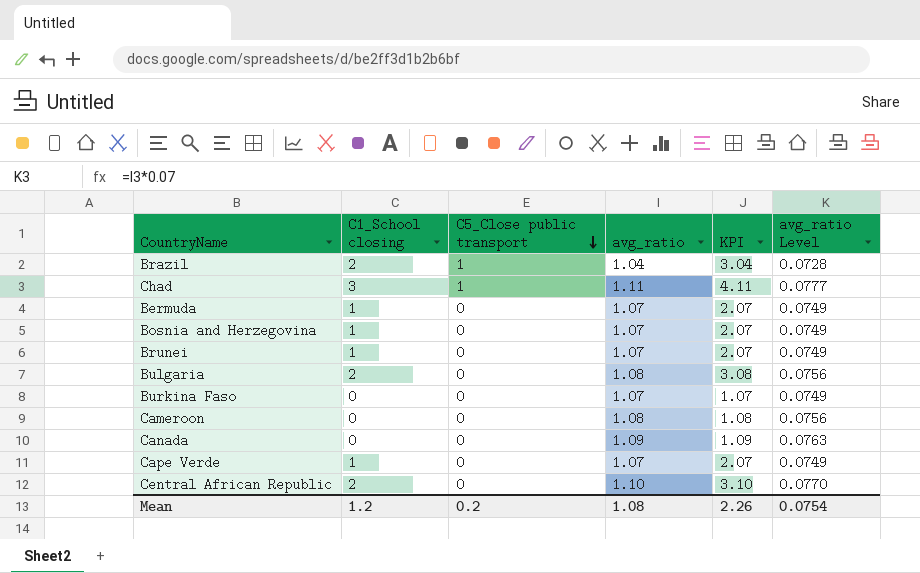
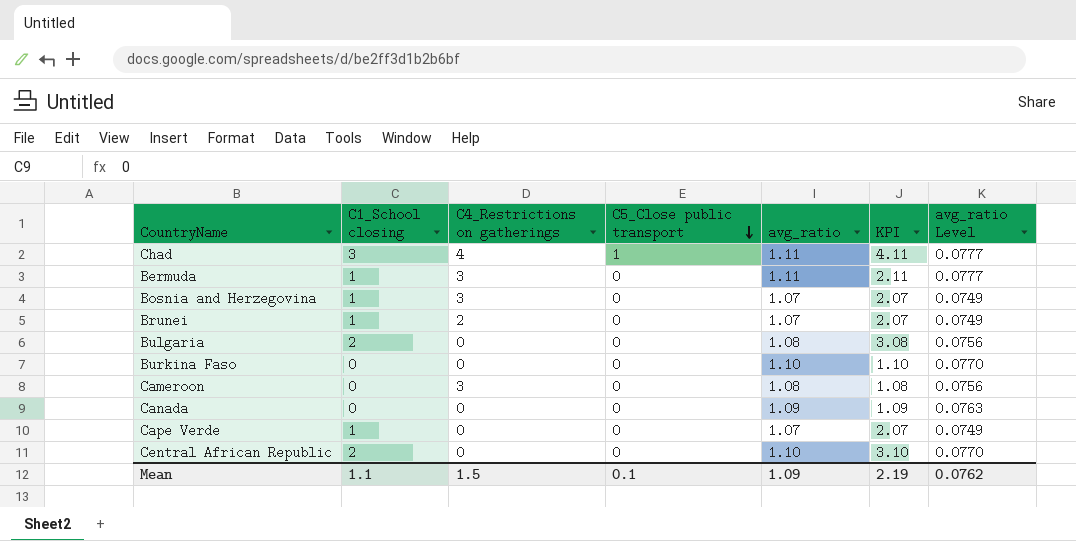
column C4_Restrictions on gatherings | position: none -> 3
row Brazil: 2 | 1 | 1.04 | 3.04 | 0.0728 -> none
Bermuda | avg_ratio: 1.07 -> 1.11
Bermuda | KPI: 2.07 -> 2.11
Bermuda | avg_ratio Level: 0.0749 -> 0.0777
Burkina Faso | avg_ratio: 1.07 -> 1.10
Burkina Faso | KPI: 1.07 -> 1.10
Burkina Faso | avg_ratio Level: 0.0749 -> 0.0770
Mean | C1_School closing: 1.2 -> 1.1
Mean | C5_Close public transport: 0.2 -> 0.1
Mean | avg_ratio: 1.08 -> 1.09
Mean | KPI: 2.26 -> 2.19
Mean | avg_ratio Level: 0.0754 -> 0.0762

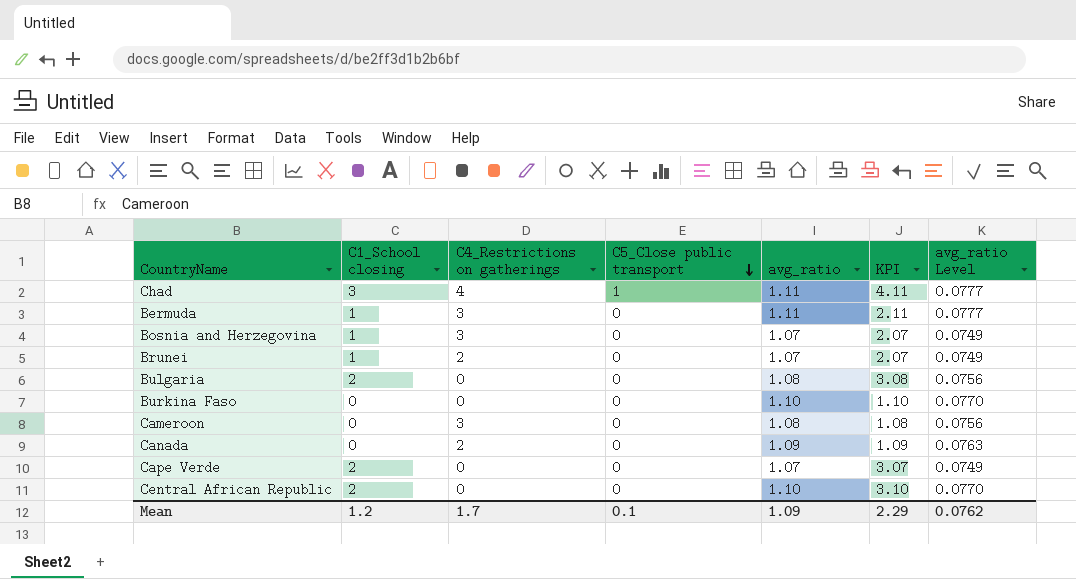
Canada | C4_Restrictions on gatherings: 0 -> 2
Cape Verde | C1_School closing: 1 -> 2
Cape Verde | KPI: 2.07 -> 3.07
Mean | C1_School closing: 1.1 -> 1.2
Mean | C4_Restrictions on gatherings: 1.5 -> 1.7
Mean | KPI: 2.19 -> 2.29

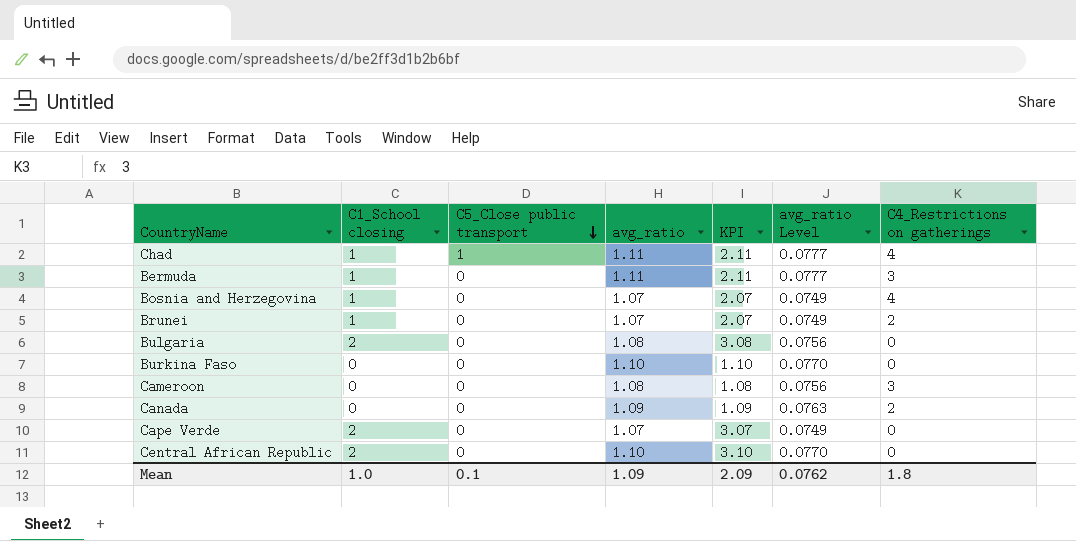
column C4_Restrictions on gatherings | position: 3 -> 7
Chad | C1_School closing: 3 -> 1
Chad | KPI: 4.11 -> 2.11
Bosnia and Herzegovina | C4_Restrictions on gatherings: 3 -> 4
Mean | C1_School closing: 1.2 -> 1.0
Mean | KPI: 2.29 -> 2.09
Mean | C4_Restrictions on gatherings: 1.7 -> 1.8

